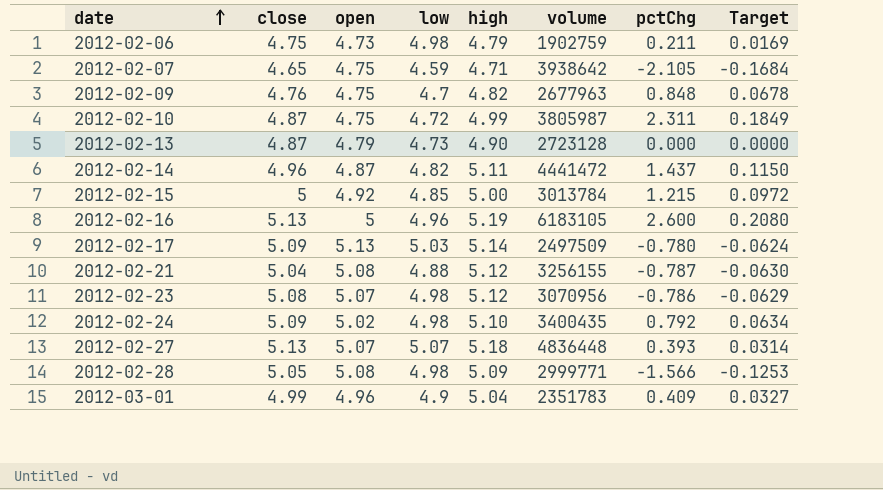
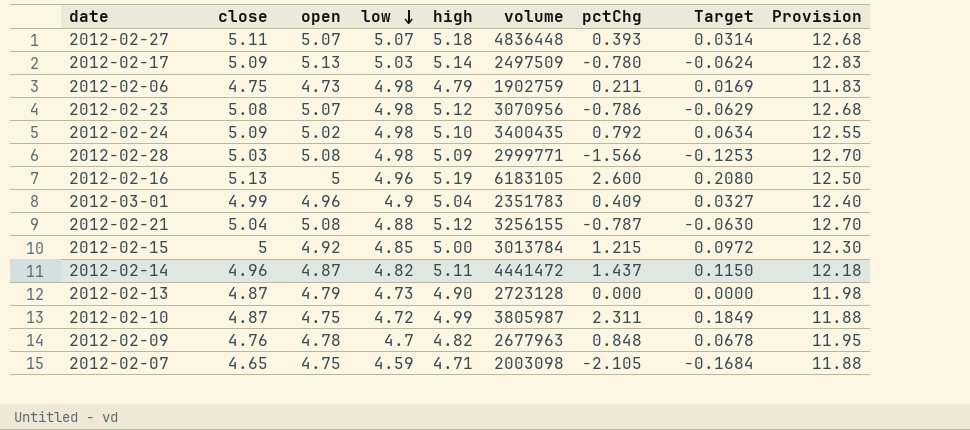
row order: date ascending -> low descending
column Provision | formula: none -> [open] * 2.5
2012-02-27 | close: 5.13 -> 5.11
2012-02-28 | close: 5.05 -> 5.03
2012-02-09 | open: 4.75 -> 4.78
2012-02-07 | volume: 3938642 -> 2003098

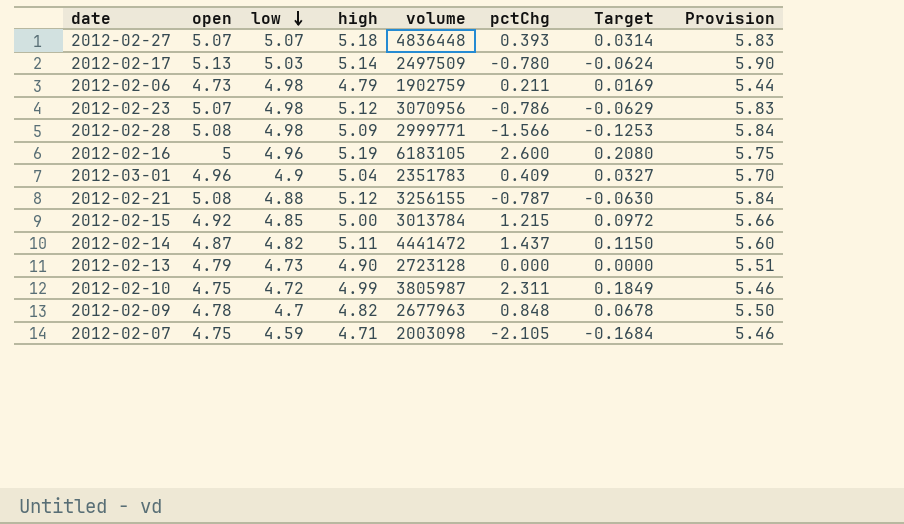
column close | position: 2 -> none
column Provision | formula: [open] * 2.5 -> [open] * 1.15
row 2012-02-24: 5.09 | 5.02 | 4.98 | 5.10 | 3400435 | 0.792 | 0.0634 | 12.55 -> none

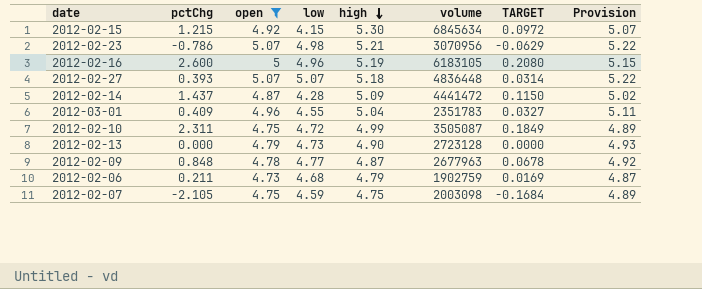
filter: none -> open <= 5.07
row order: low descending -> high descending
column pctChg | position: 6 -> 2
column name: Target -> TARGET
column Provision | formula: [open] * 1.15 -> [open] * 1.03
2012-02-15 | low: 4.85 -> 4.15
2012-02-15 | high: 5.00 -> 5.30
2012-02-15 | volume: 3013784 -> 6845634
2012-02-23 | high: 5.12 -> 5.21
2012-02-14 | low: 4.82 -> 4.28
2012-02-14 | high: 5.11 -> 5.09
2012-03-01 | low: 4.9 -> 4.55
2012-02-10 | volume: 3805987 -> 3505087
2012-02-09 | low: 4.7 -> 4.77
2012-02-09 | high: 4.82 -> 4.87
2012-02-06 | low: 4.98 -> 4.68
2012-02-07 | high: 4.71 -> 4.75

